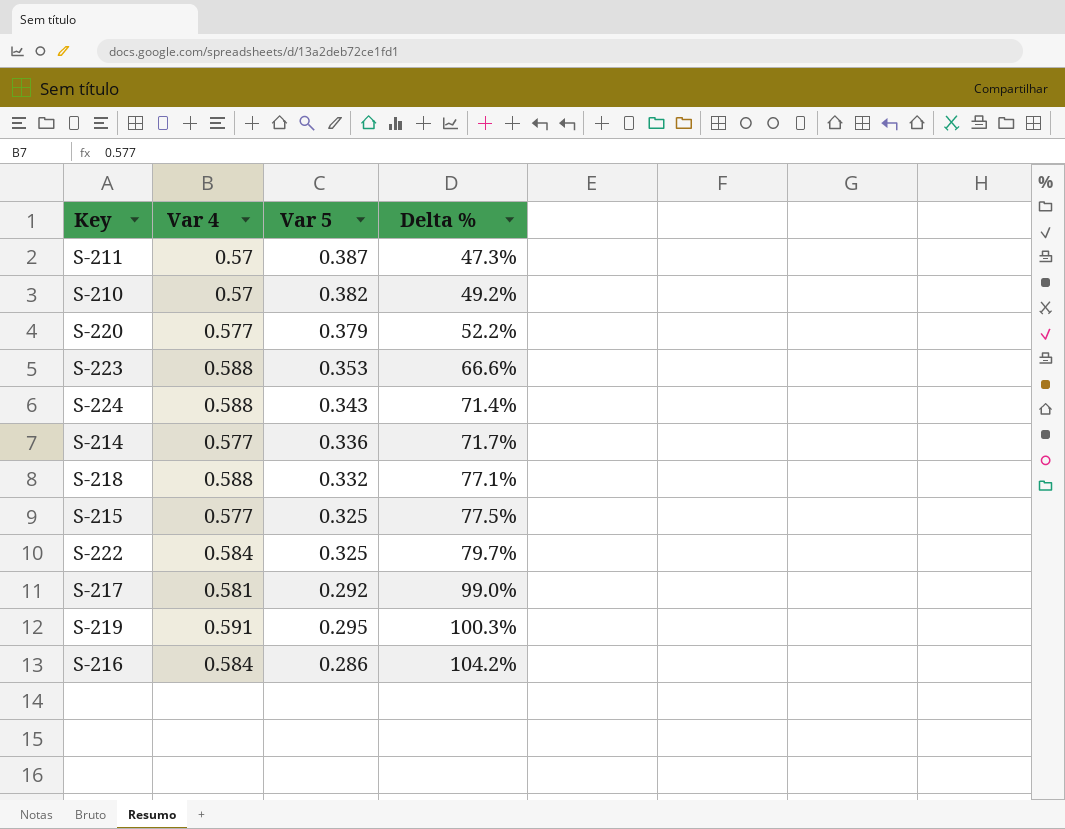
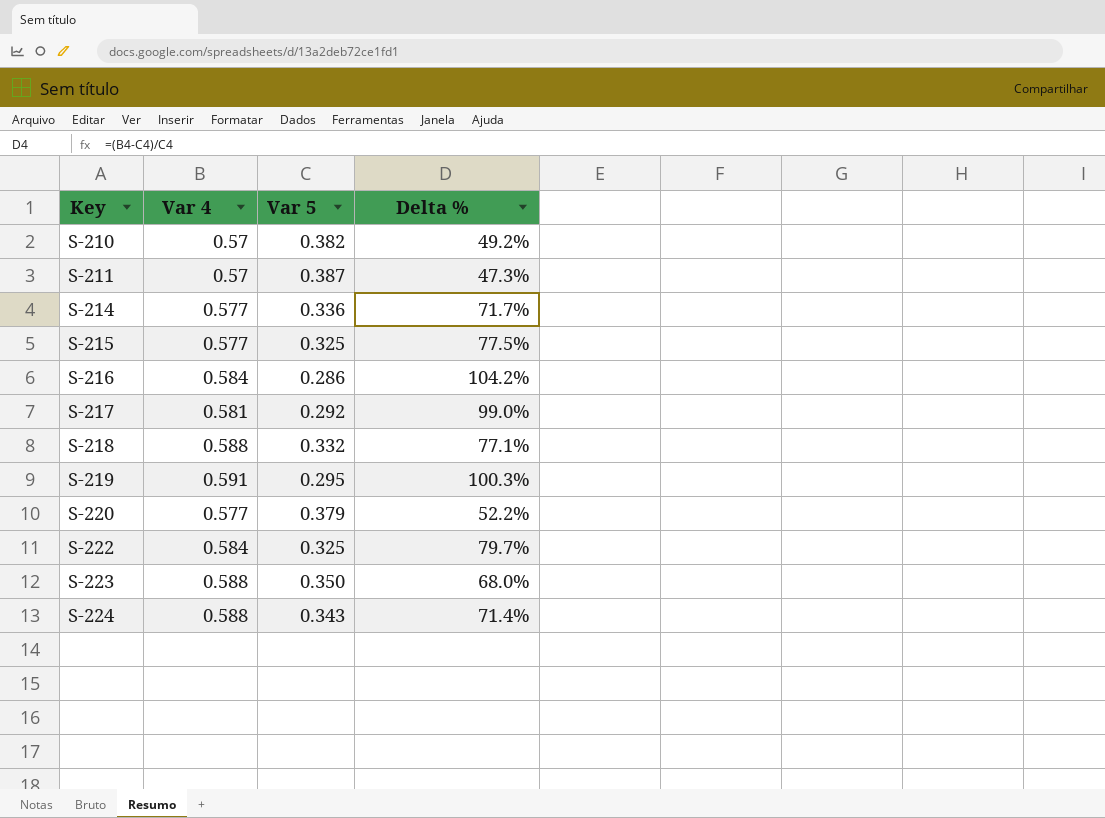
row order: Delta % ascending -> Key ascending
S-223 | Var 5: 0.353 -> 0.350
S-223 | Delta %: 66.6% -> 68.0%

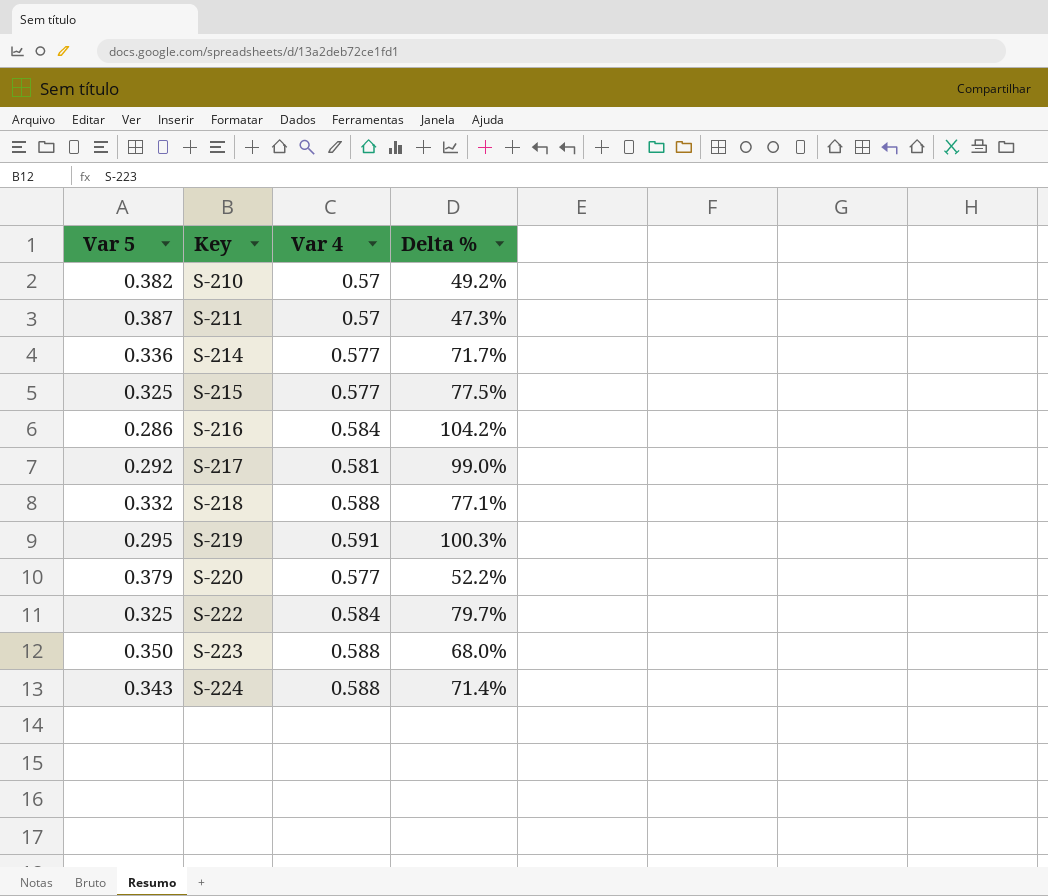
column Var 5 | position: 3 -> 1

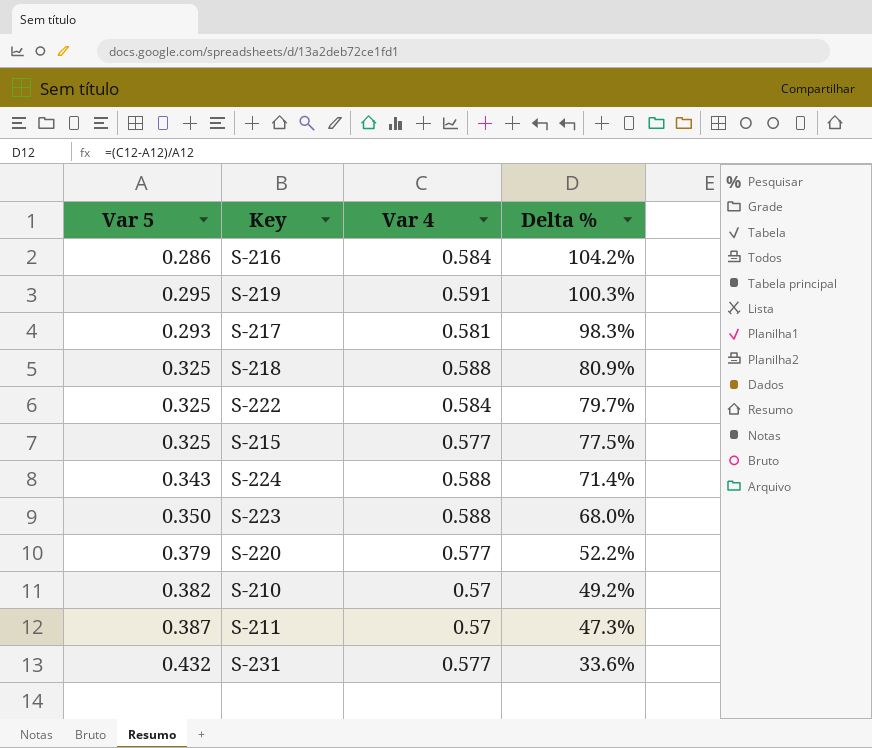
row order: Key ascending -> Delta % descending
row S-214: 0.336 | 0.577 | 71.7% -> none
S-217 | Var 5: 0.292 -> 0.293
S-217 | Delta %: 99.0% -> 98.3%
S-218 | Var 5: 0.332 -> 0.325
S-218 | Delta %: 77.1% -> 80.9%
row S-231: none -> 0.432 | 0.577 | 33.6%

